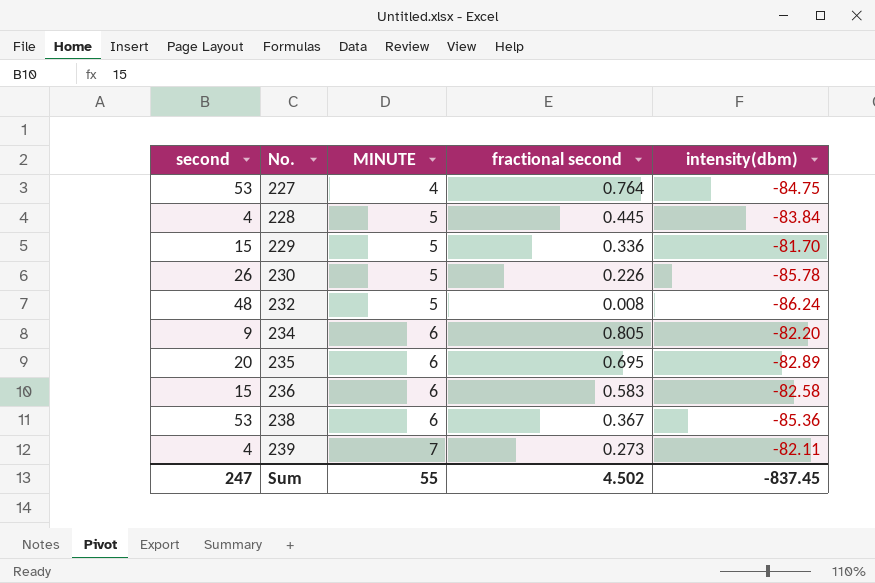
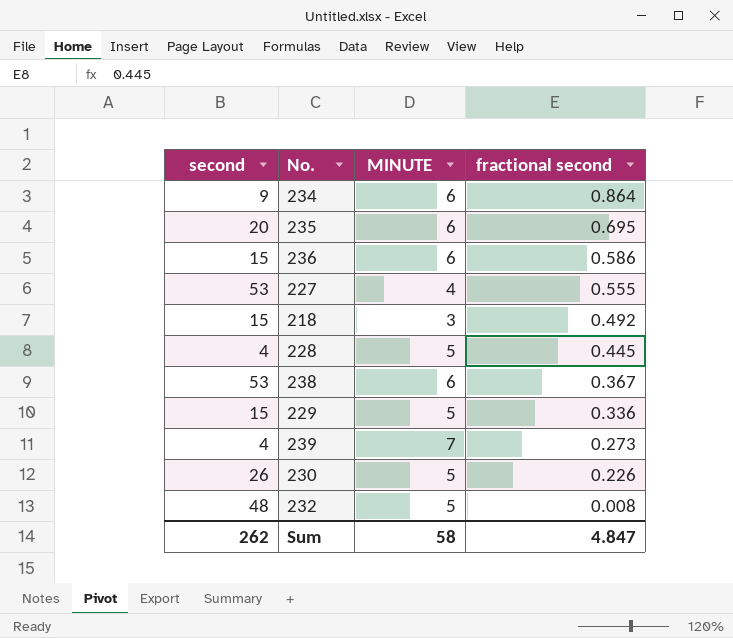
row order: No. ascending -> fractional second descending
column intensity(dbm) | position: 5 -> none
234 | fractional second: 0.805 -> 0.864
236 | fractional second: 0.583 -> 0.586
227 | fractional second: 0.764 -> 0.555
row 218: none -> 15 | 3 | 0.492
Sum | second: 247 -> 262
Sum | MINUTE: 55 -> 58
Sum | fractional second: 4.502 -> 4.847

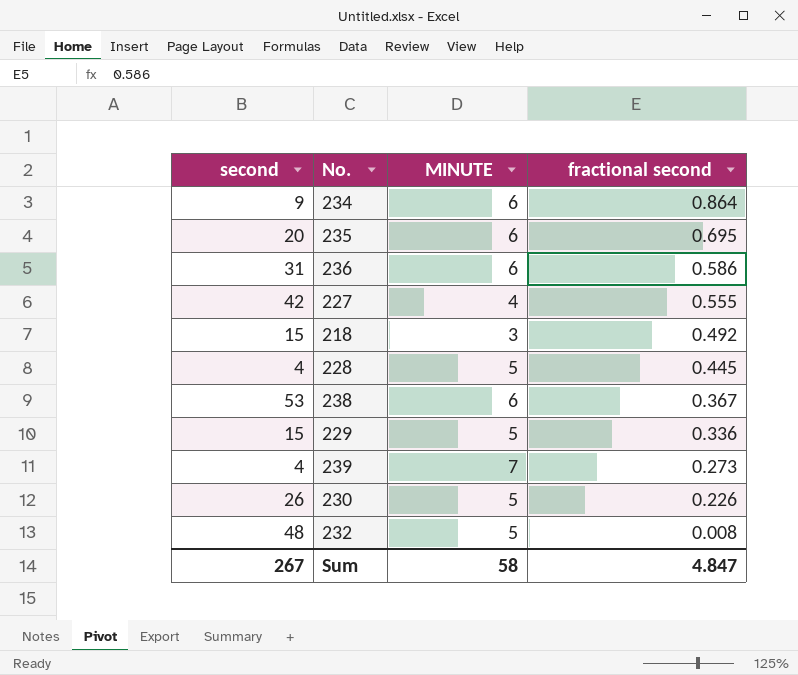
236 | second: 15 -> 31
227 | second: 53 -> 42
Sum | second: 262 -> 267

